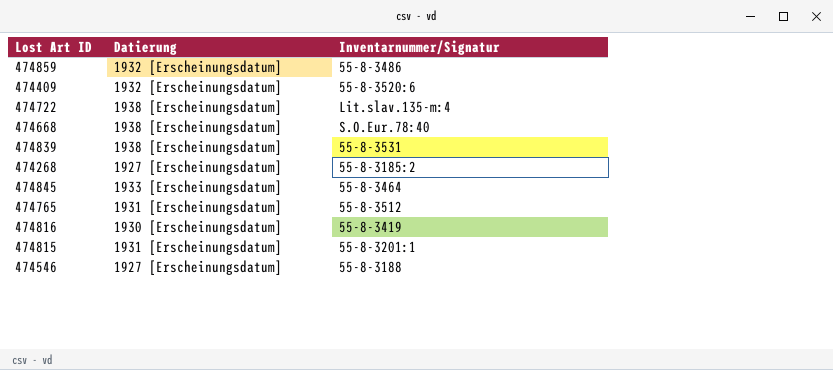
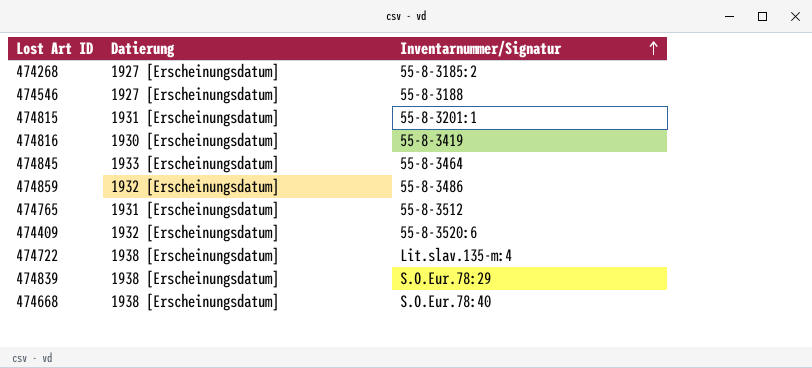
row order: none -> Inventarnummer/Signatur ascending
474839 | Inventarnummer/Signatur: 55-8-3531 -> S.O.Eur.78:29

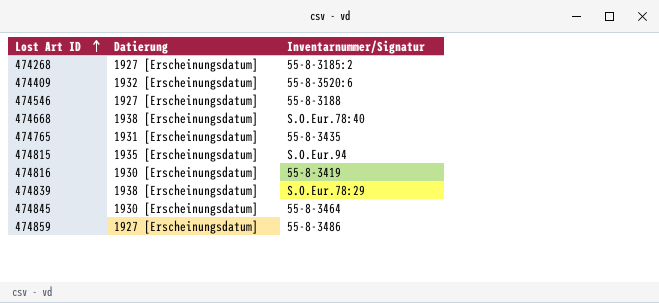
row order: Inventarnummer/Signatur ascending -> Lost Art ID ascending
row 474722: 1938 [Erscheinungsdatum] | Lit.slav.135-m:4 -> none
474765 | Inventarnummer/Signatur: 55-8-3512 -> 55-8-3435
474815 | Datierung: 1931 [Erscheinungsdatum] -> 1935 [Erscheinungsdatum]
474815 | Inventarnummer/Signatur: 55-8-3201:1 -> S.O.Eur.94
474845 | Datierung: 1933 [Erscheinungsdatum] -> 1930 [Erscheinungsdatum]
474859 | Datierung: 1932 [Erscheinungsdatum] -> 1927 [Erscheinungsdatum]

